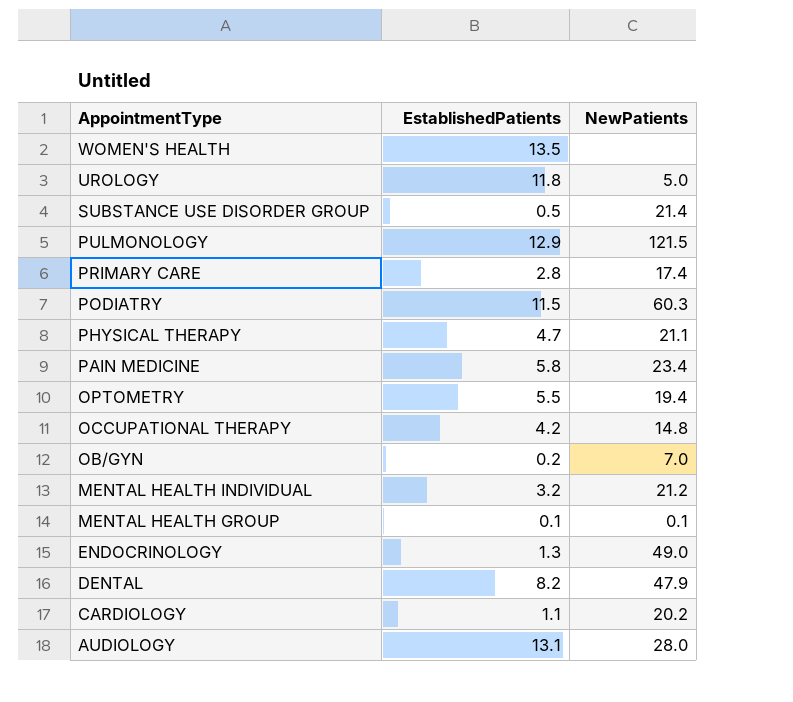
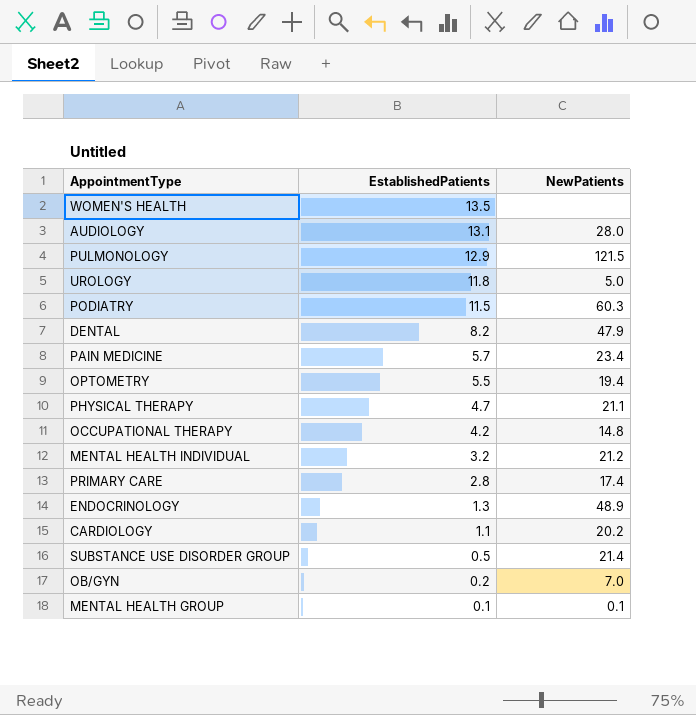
row order: AppointmentType descending -> EstablishedPatients descending
PAIN MEDICINE | EstablishedPatients: 5.8 -> 5.7
ENDOCRINOLOGY | NewPatients: 49.0 -> 48.9

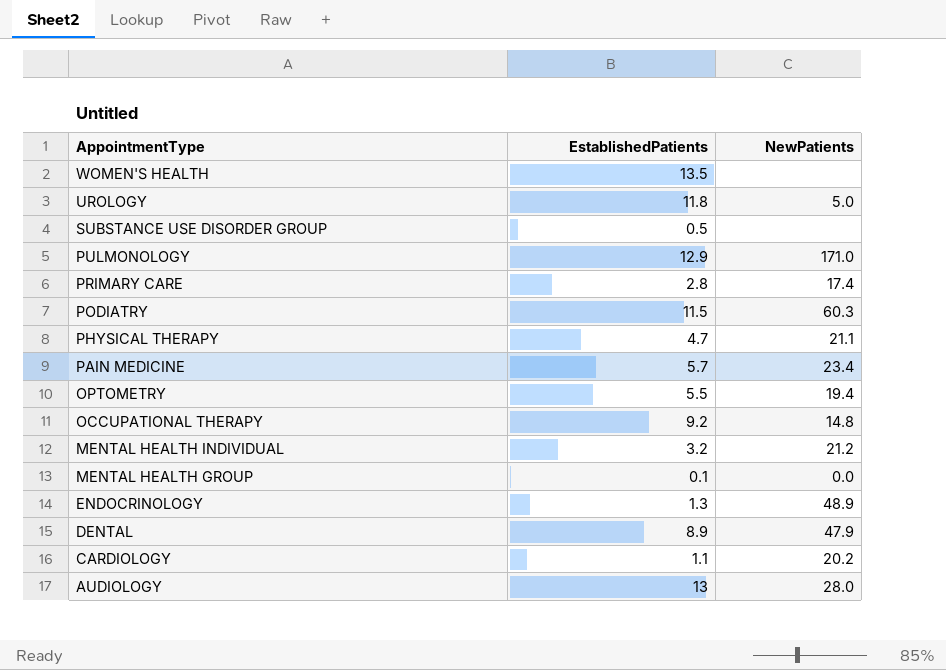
row order: EstablishedPatients descending -> AppointmentType descending
row OB/GYN: 0.2 | 7.0 -> none
SUBSTANCE USE DISORDER GROUP | NewPatients: 21.4 -> none
PULMONOLOGY | NewPatients: 121.5 -> 171.0
OCCUPATIONAL THERAPY | EstablishedPatients: 4.2 -> 9.2
MENTAL HEALTH GROUP | NewPatients: 0.1 -> 0.0
DENTAL | EstablishedPatients: 8.2 -> 8.9
AUDIOLOGY | EstablishedPatients: 13.1 -> 13

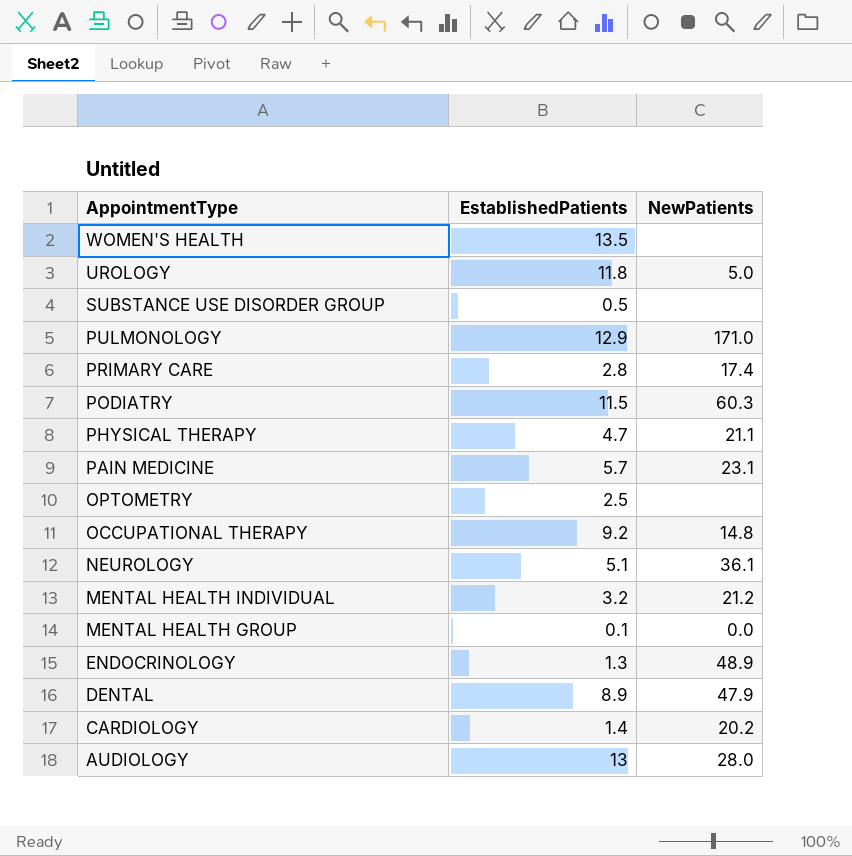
PAIN MEDICINE | NewPatients: 23.4 -> 23.1
OPTOMETRY | EstablishedPatients: 5.5 -> 2.5
OPTOMETRY | NewPatients: 19.4 -> none
row NEUROLOGY: none -> 5.1 | 36.1
CARDIOLOGY | EstablishedPatients: 1.1 -> 1.4

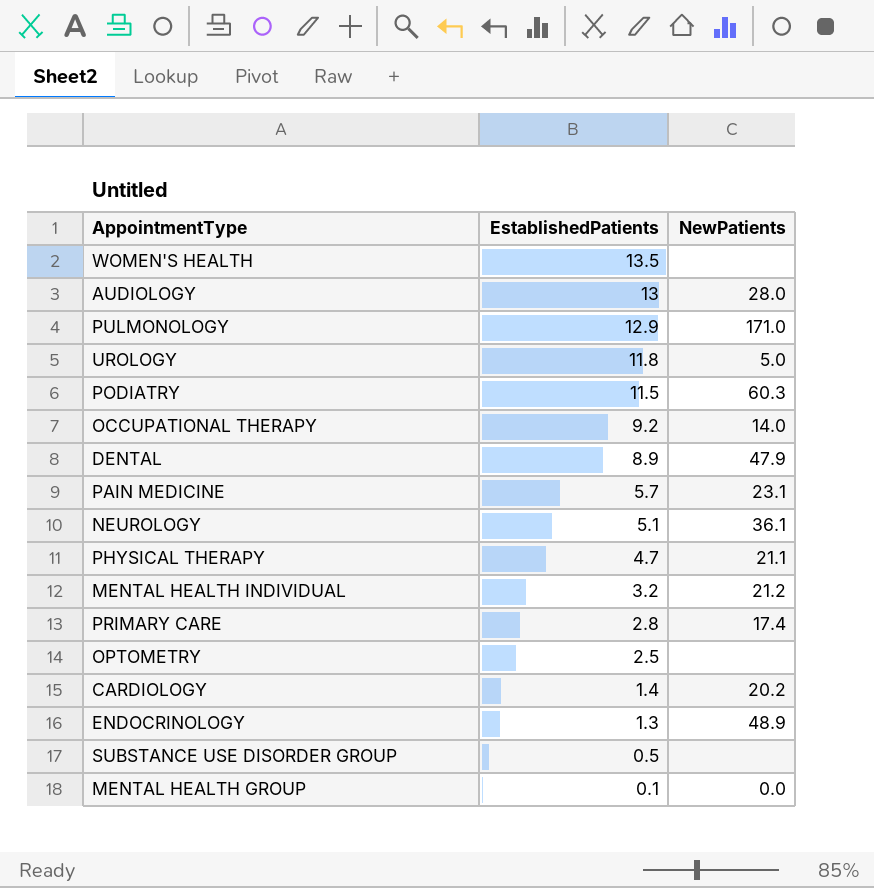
row order: AppointmentType descending -> EstablishedPatients descending
OCCUPATIONAL THERAPY | NewPatients: 14.8 -> 14.0

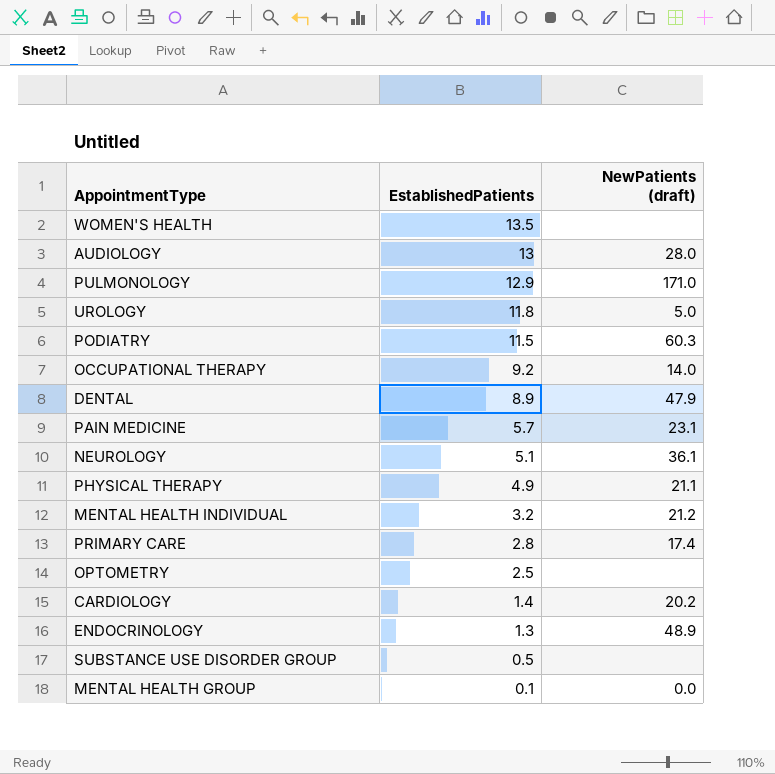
column name: NewPatients -> NewPatients (draft)
PHYSICAL THERAPY | EstablishedPatients: 4.7 -> 4.9

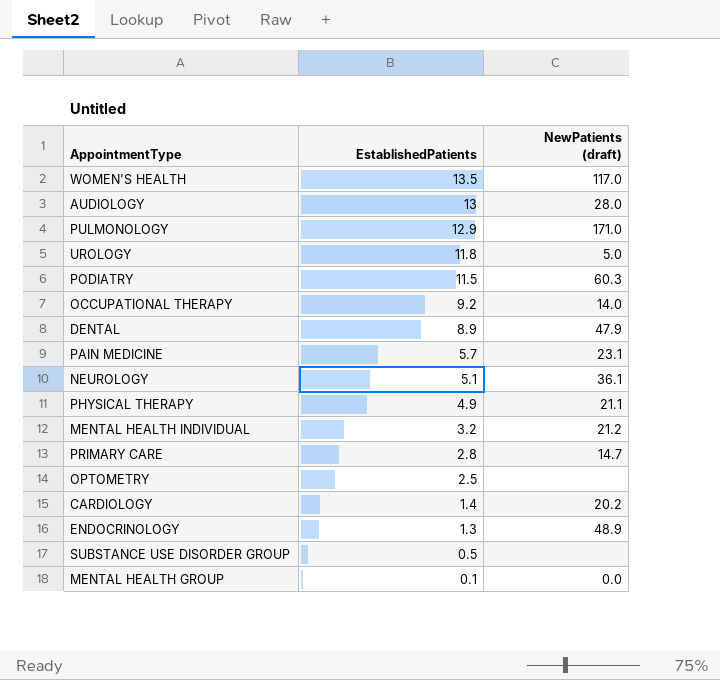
WOMEN'S HEALTH | NewPatients (draft): none -> 117.0
PRIMARY CARE | NewPatients (draft): 17.4 -> 14.7

